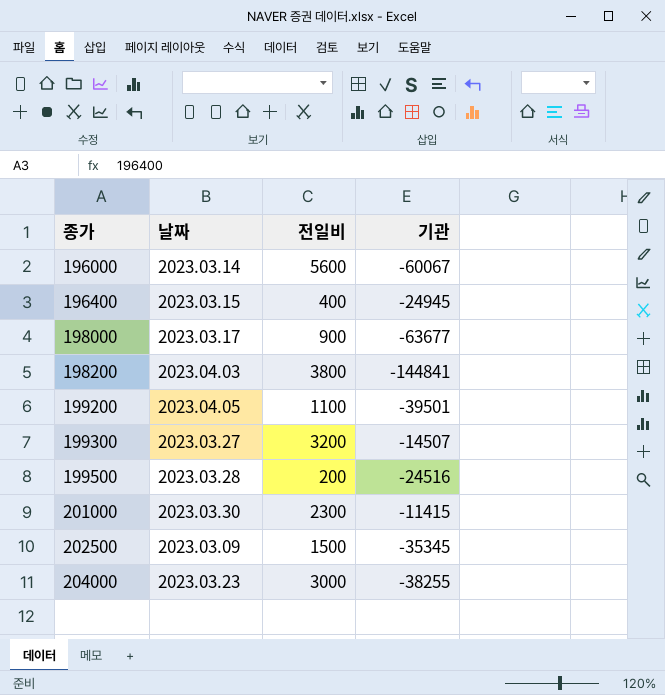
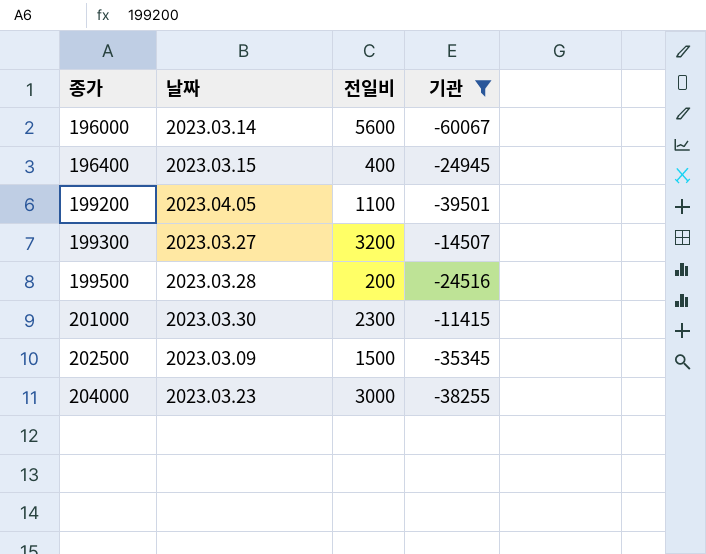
filter: none -> 기관 >= -60067

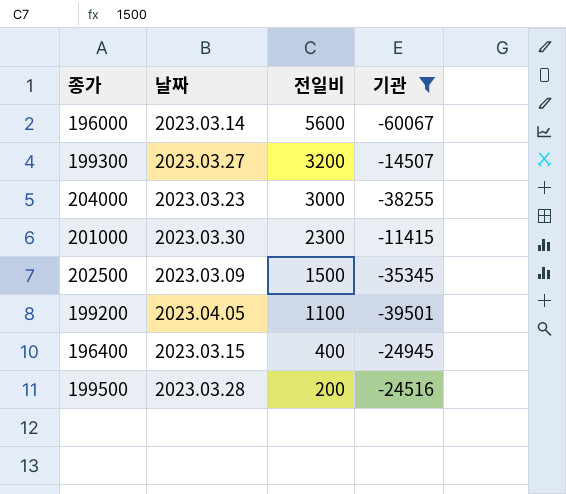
row order: 종가 ascending -> 전일비 descending

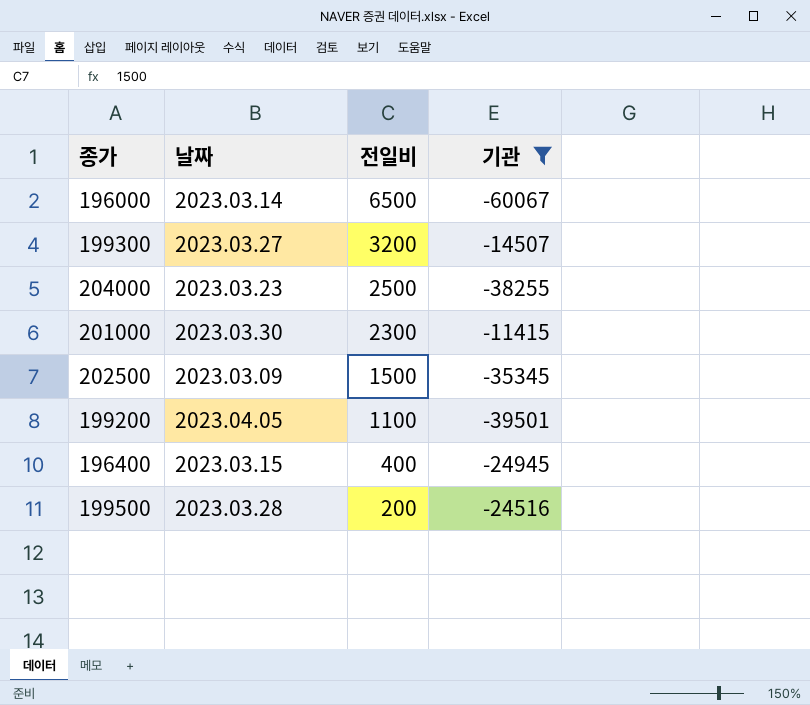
196000 | 전일비: 5600 -> 6500
204000 | 전일비: 3000 -> 2500

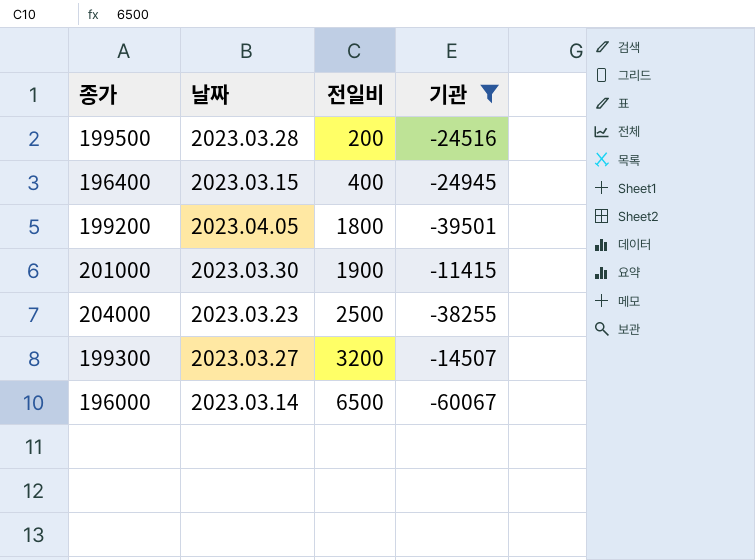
row order: 전일비 descending -> 전일비 ascending
row 202500: 2023.03.09 | 1500 | -35345 -> none
199200 | 전일비: 1100 -> 1800
201000 | 전일비: 2300 -> 1900

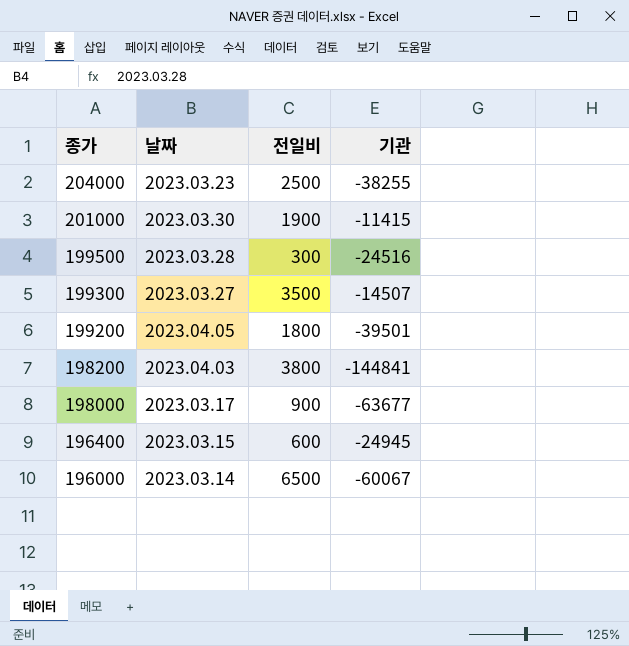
filter: 기관 >= -60067 -> none
row order: 전일비 ascending -> 종가 descending
199500 | 전일비: 200 -> 300
199300 | 전일비: 3200 -> 3500
196400 | 전일비: 400 -> 600

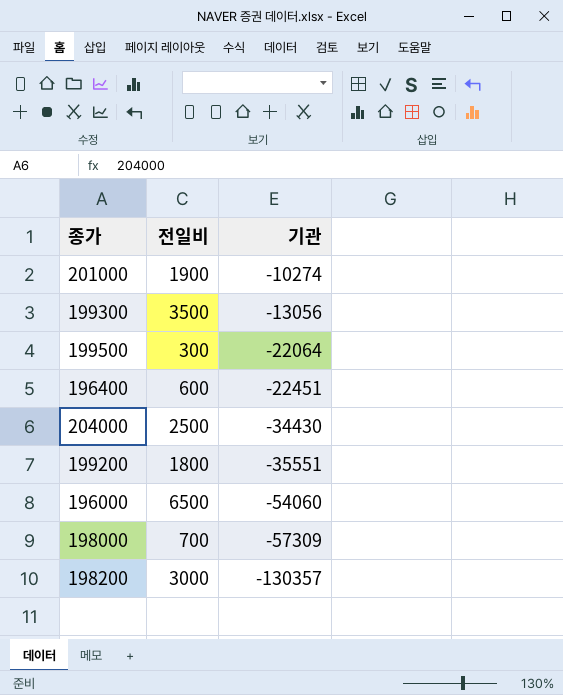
row order: 종가 descending -> 기관 descending
column 날짜 | position: 2 -> none
201000 | 기관: -11415 -> -10274
199300 | 기관: -14507 -> -13056
199500 | 기관: -24516 -> -22064
196400 | 기관: -24945 -> -22451
204000 | 기관: -38255 -> -34430
199200 | 기관: -39501 -> -35551
196000 | 기관: -60067 -> -54060
198000 | 전일비: 900 -> 700
198000 | 기관: -63677 -> -57309
198200 | 전일비: 3800 -> 3000
198200 | 기관: -144841 -> -130357

